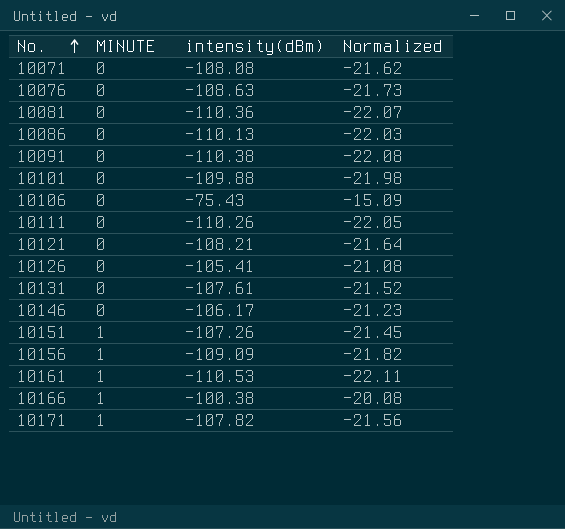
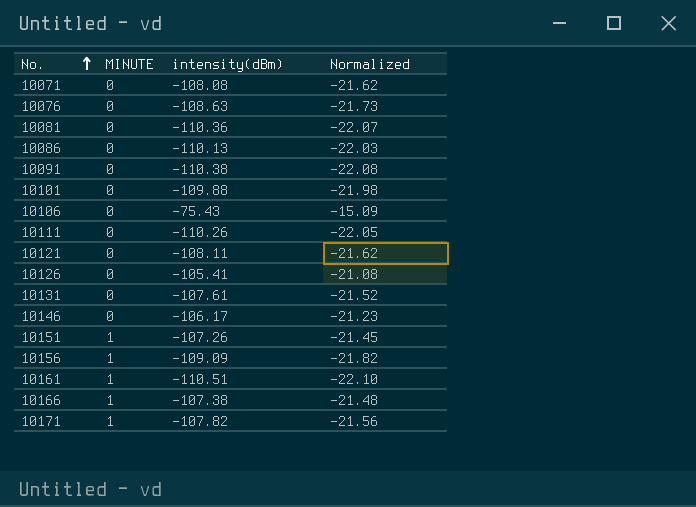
10121 | intensity(dBm): -108.21 -> -108.11
10121 | Normalized: -21.64 -> -21.62
10161 | intensity(dBm): -110.53 -> -110.51
10161 | Normalized: -22.11 -> -22.10
10166 | intensity(dBm): -100.38 -> -107.38
10166 | Normalized: -20.08 -> -21.48

